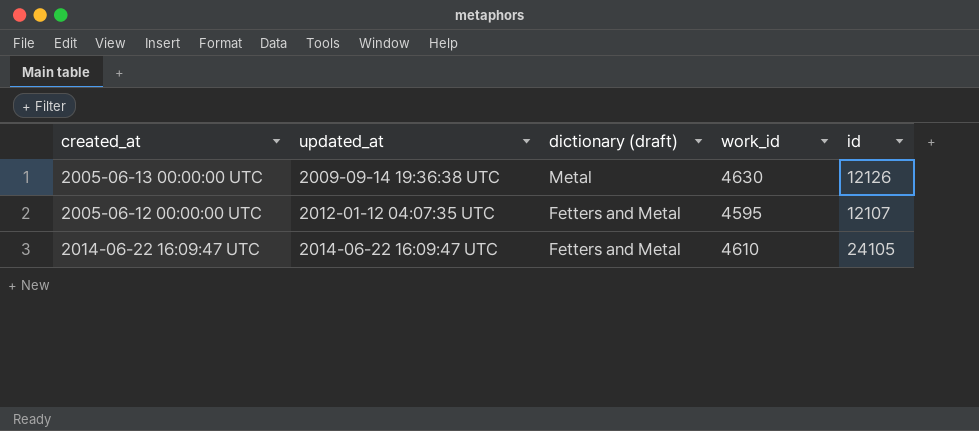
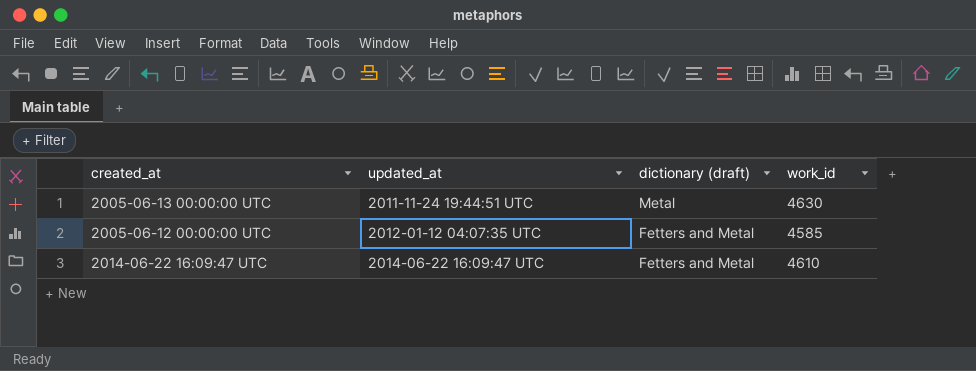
column id | position: 5 -> none
2005-06-13 00:00:00 UTC | updated_at: 2009-09-14 19:36:38 UTC -> 2011-11-24 19:44:51 UTC
2005-06-12 00:00:00 UTC | work_id: 4595 -> 4585

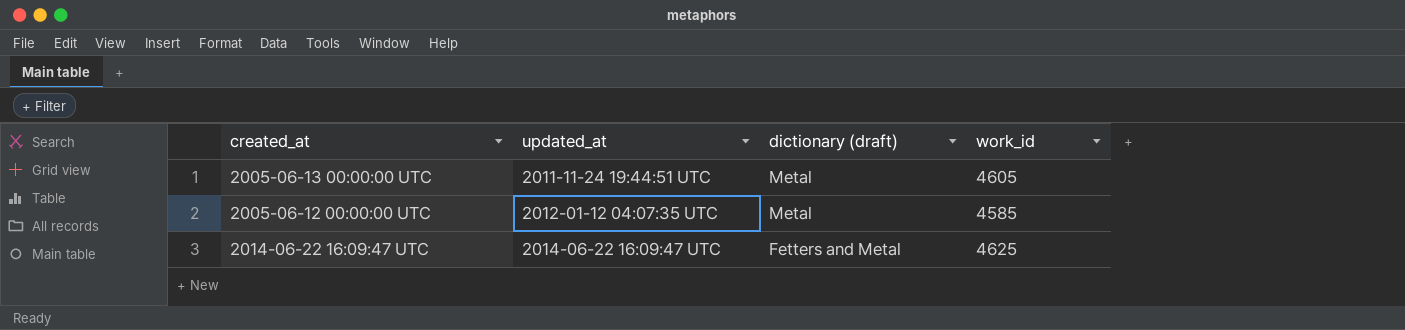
2005-06-13 00:00:00 UTC | work_id: 4630 -> 4605
2005-06-12 00:00:00 UTC | dictionary (draft): Fetters and Metal -> Metal
2014-06-22 16:09:47 UTC | work_id: 4610 -> 4625

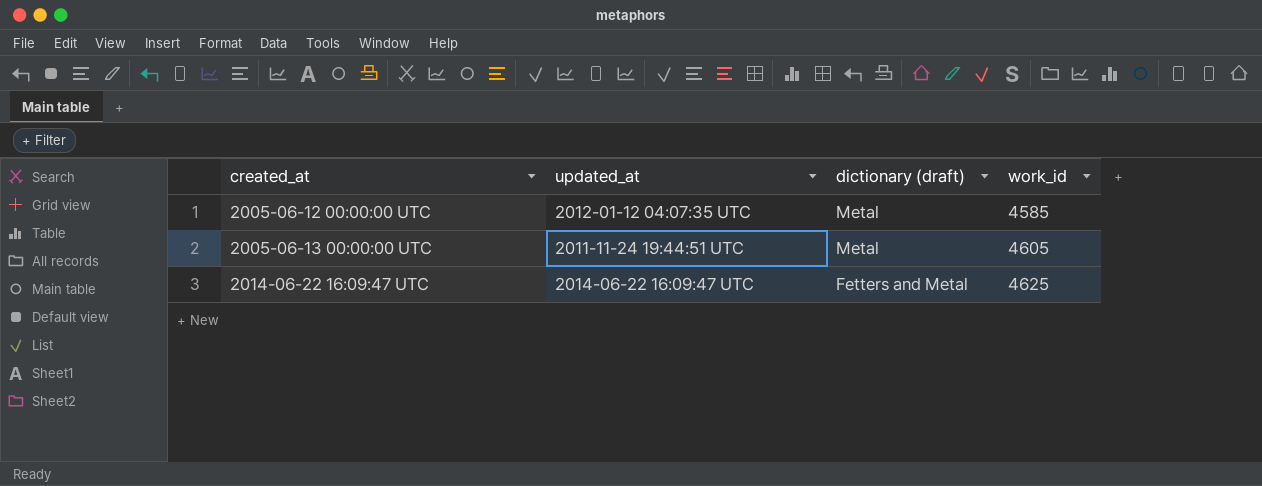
row order: updated_at ascending -> created_at ascending

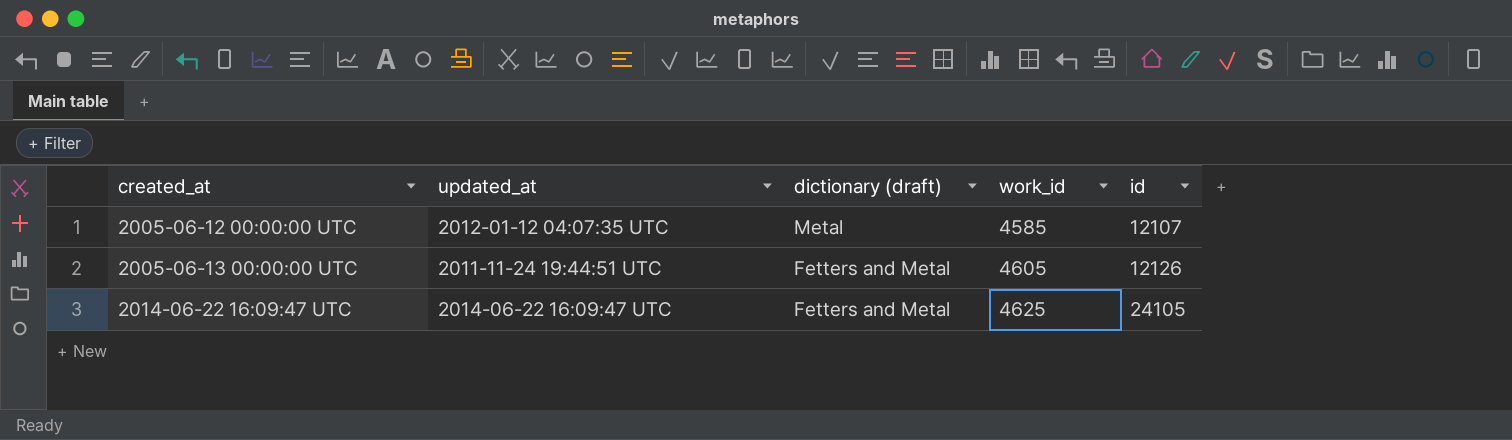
column id | position: none -> 5
2005-06-13 00:00:00 UTC | dictionary (draft): Metal -> Fetters and Metal

